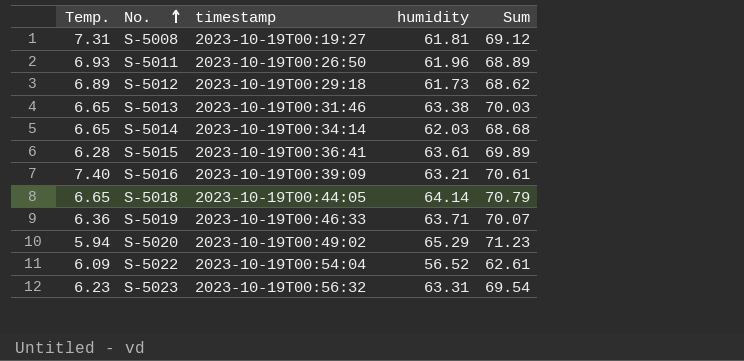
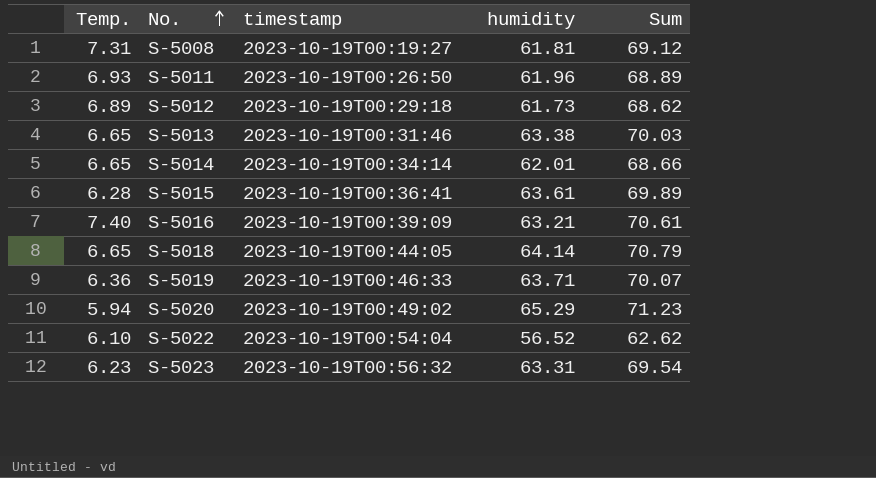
S-5014 | humidity: 62.03 -> 62.01
S-5014 | Sum: 68.68 -> 68.66
S-5022 | Temp.: 6.09 -> 6.10
S-5022 | Sum: 62.61 -> 62.62

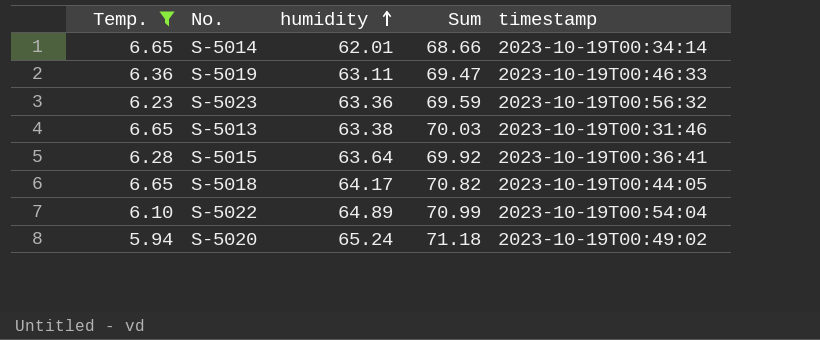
filter: none -> Temp. <= 6.65
row order: No. ascending -> humidity ascending
column timestamp | position: 3 -> 5
S-5019 | humidity: 63.71 -> 63.11
S-5019 | Sum: 70.07 -> 69.47
S-5023 | humidity: 63.31 -> 63.36
S-5023 | Sum: 69.54 -> 69.59
S-5015 | humidity: 63.61 -> 63.64
S-5015 | Sum: 69.89 -> 69.92
S-5018 | humidity: 64.14 -> 64.17
S-5018 | Sum: 70.79 -> 70.82
S-5022 | humidity: 56.52 -> 64.89
S-5022 | Sum: 62.62 -> 70.99
S-5020 | humidity: 65.29 -> 65.24
S-5020 | Sum: 71.23 -> 71.18

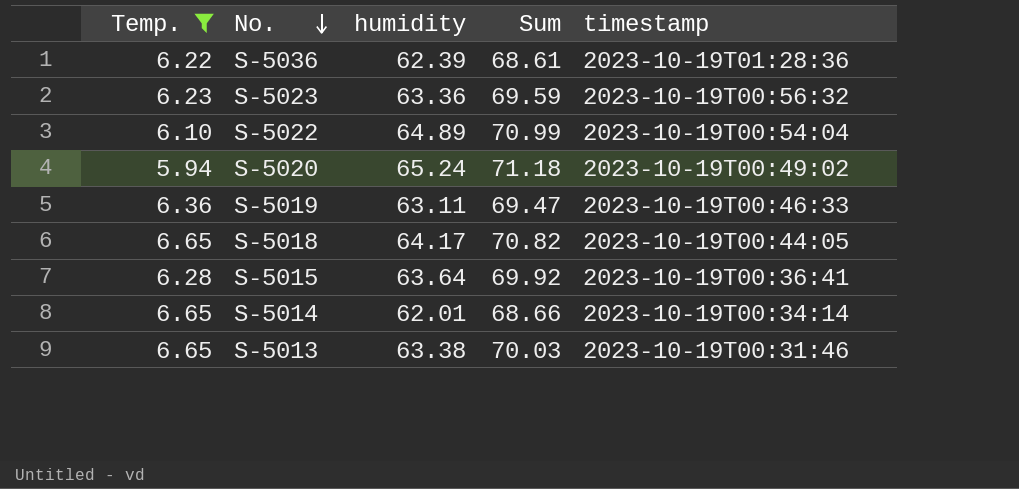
row order: humidity ascending -> No. descending
row S-5036: none -> 6.22 | 62.39 | 68.61 | 2023-10-19T01:28:36

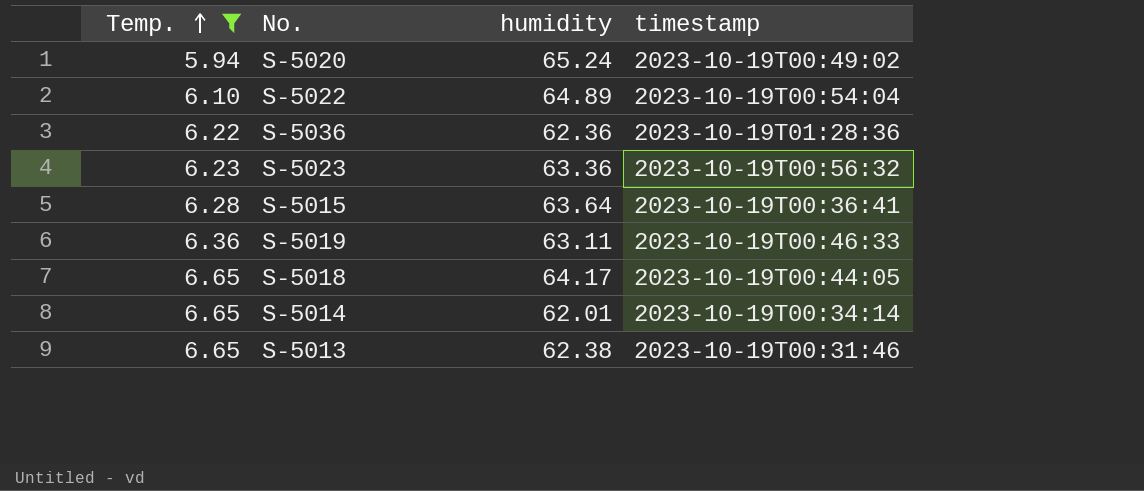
row order: No. descending -> Temp. ascending
column Sum | formula: [Temp.] + [humidity] -> none
S-5036 | humidity: 62.39 -> 62.36
S-5013 | humidity: 63.38 -> 62.38

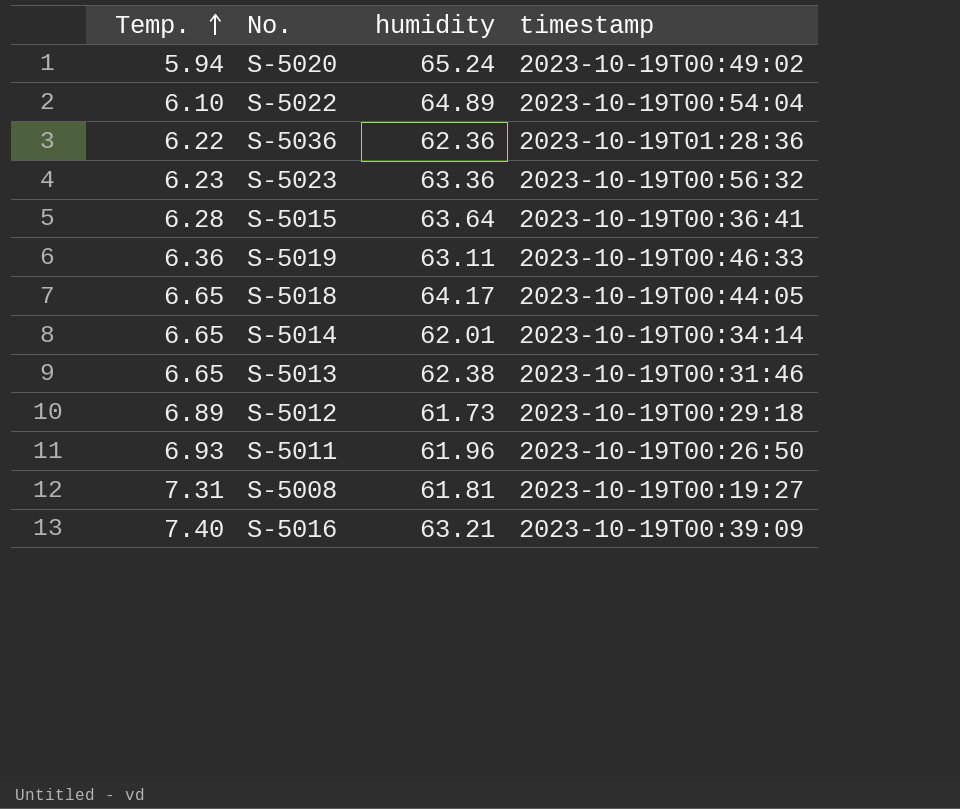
filter: Temp. <= 6.65 -> none

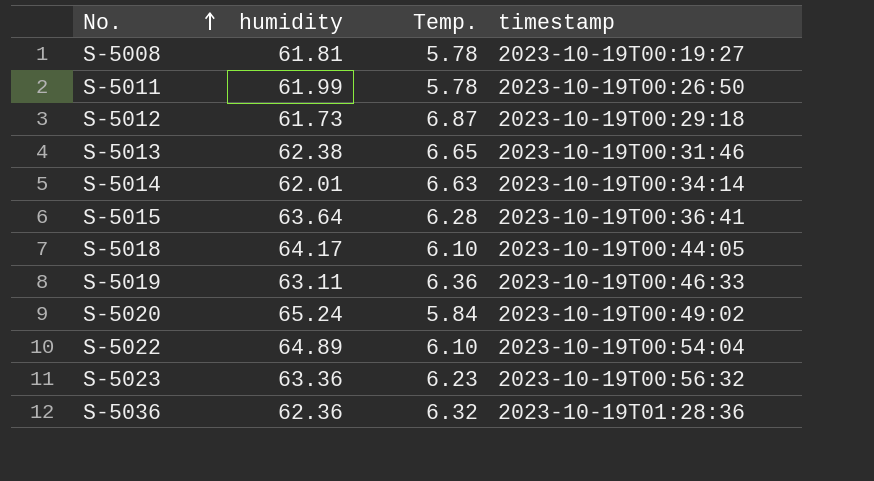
row order: Temp. ascending -> No. ascending
column Temp. | position: 1 -> 3
row S-5016: 7.40 | 63.21 | 2023-10-19T00:39:09 -> none
S-5008 | Temp.: 7.31 -> 5.78
S-5011 | humidity: 61.96 -> 61.99
S-5011 | Temp.: 6.93 -> 5.78
S-5012 | Temp.: 6.89 -> 6.87
S-5014 | Temp.: 6.65 -> 6.63
S-5018 | Temp.: 6.65 -> 6.10
S-5020 | Temp.: 5.94 -> 5.84
S-5036 | Temp.: 6.22 -> 6.32

